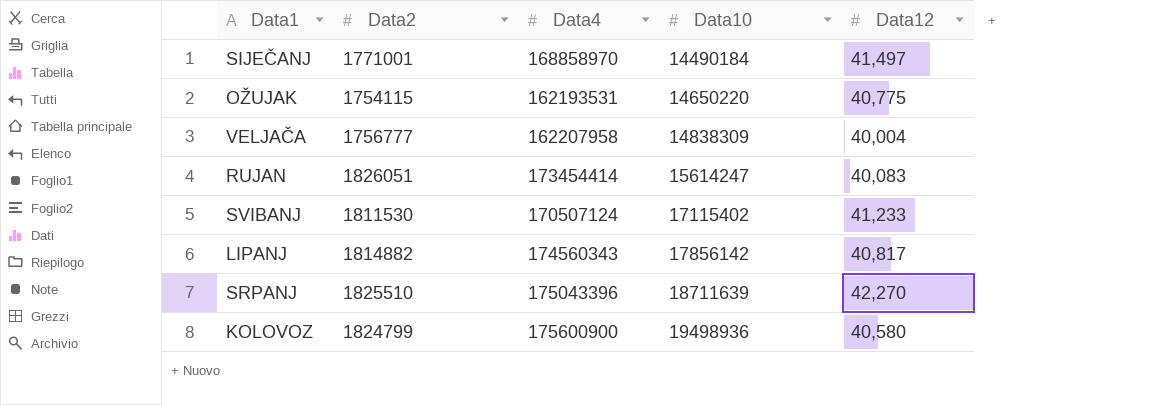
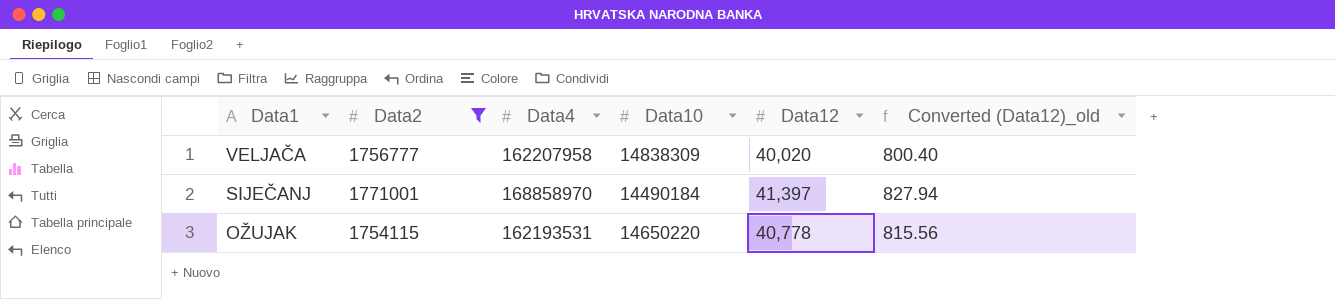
filter: none -> Data2 <= 1771001
row order: Data10 ascending -> Data1 descending
column Converted (Data12)_old | formula: none -> [Data12] * 0.02
VELJAČA | Data12: 40,004 -> 40,020
SIJEČANJ | Data12: 41,497 -> 41,397
OŽUJAK | Data12: 40,775 -> 40,778

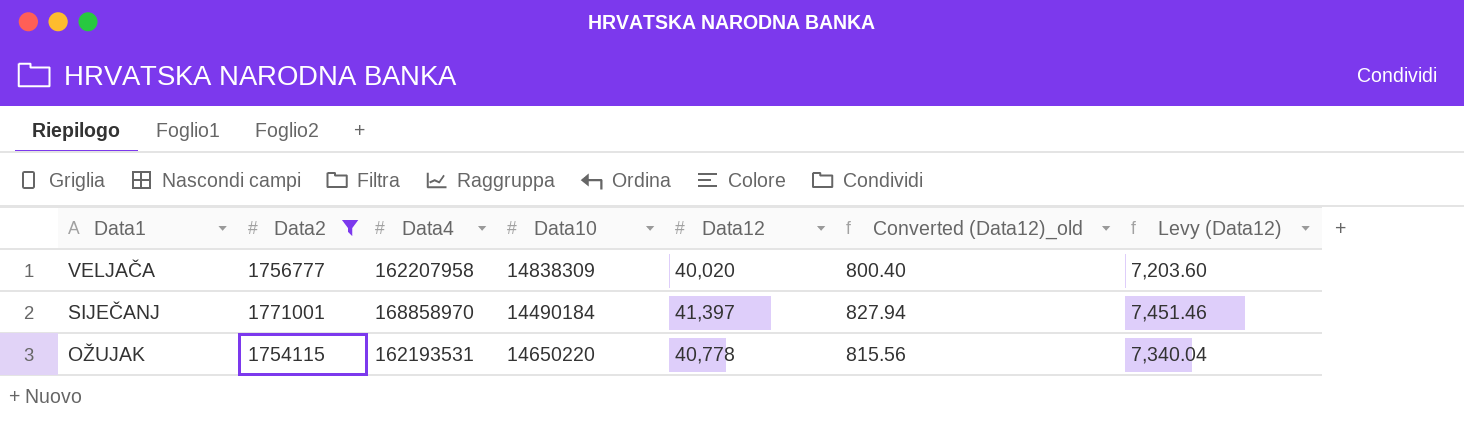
column Levy (Data12) | formula: none -> [Data12] * 0.18

